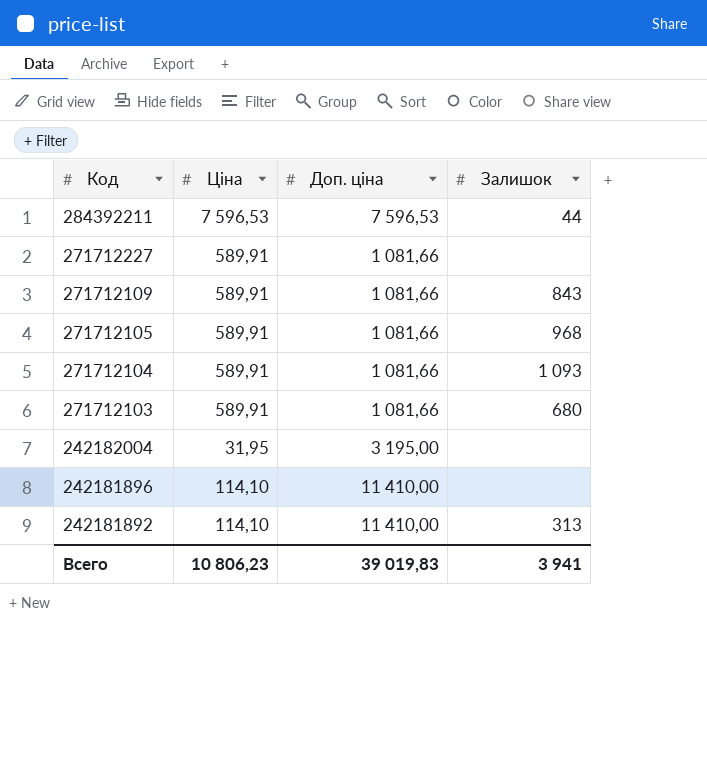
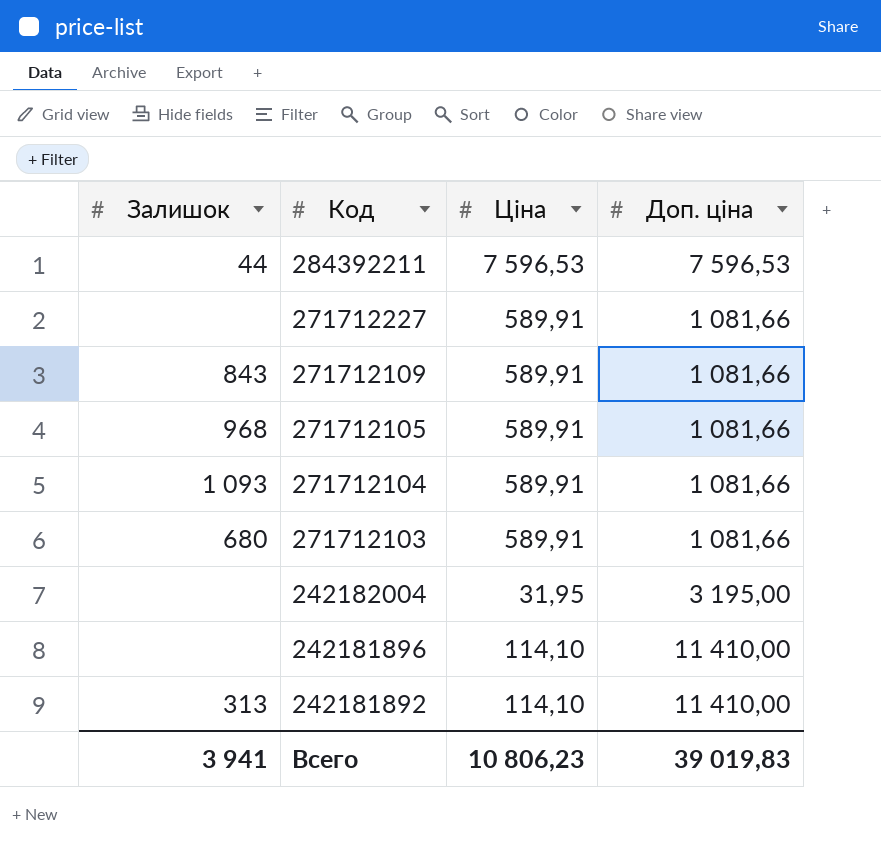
column Залишок | position: 4 -> 1

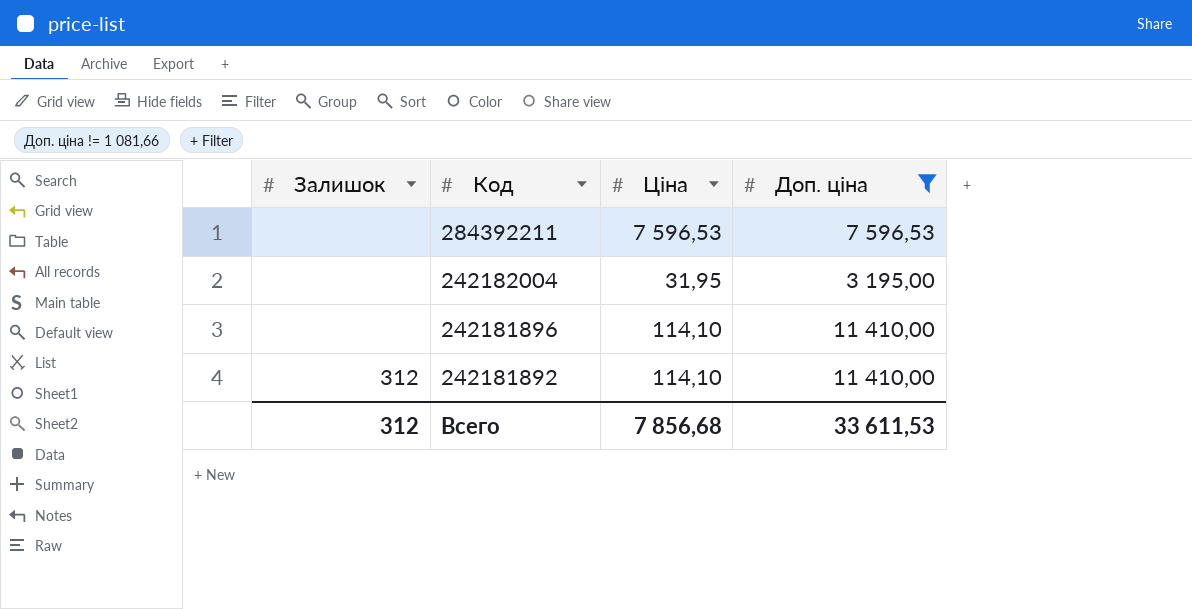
filter: none -> Доп. ціна != 1 081,66
284392211 | Залишок: 44 -> none
242181892 | Залишок: 313 -> 312
Всего | Залишок: 3 941 -> 312
Всего | Ціна: 10 806,23 -> 7 856,68
Всего | Доп. ціна: 39 019,83 -> 33 611,53

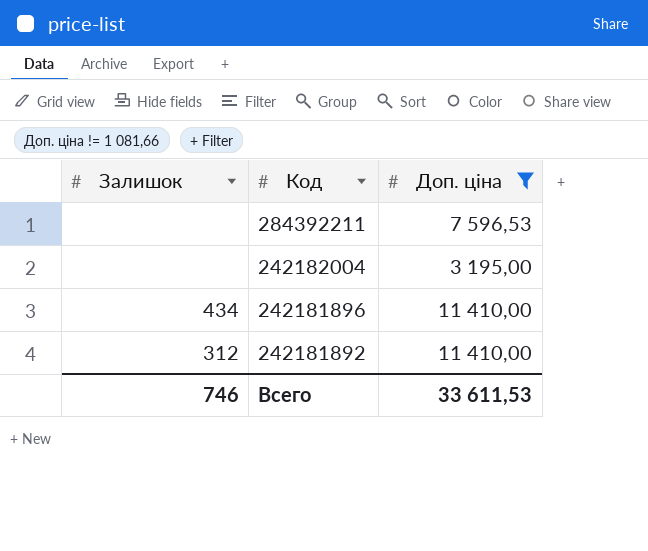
column Ціна | position: 3 -> none
242181896 | Залишок: none -> 434
Всего | Залишок: 312 -> 746

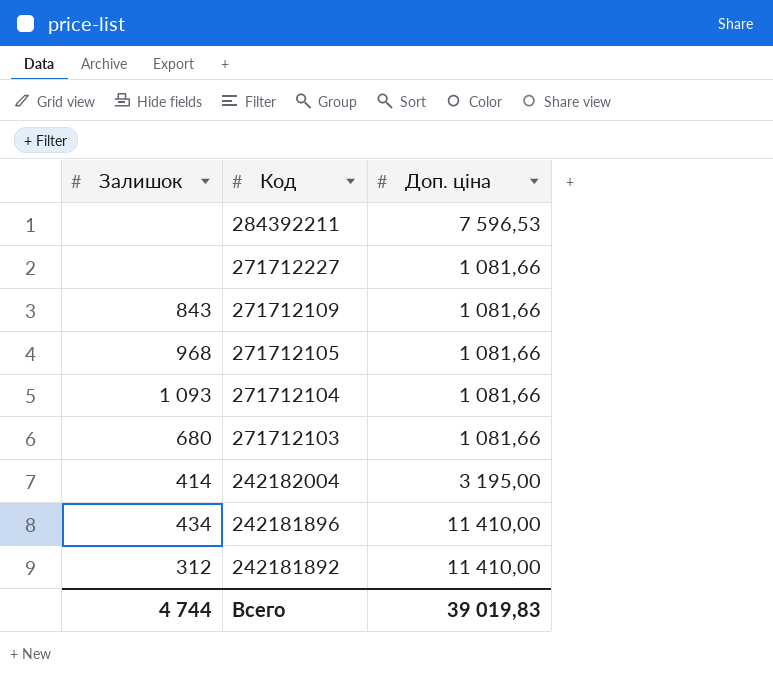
filter: Доп. ціна != 1 081,66 -> none
242182004 | Залишок: none -> 414
Всего | Залишок: 746 -> 4 744
Всего | Доп. ціна: 33 611,53 -> 39 019,83

